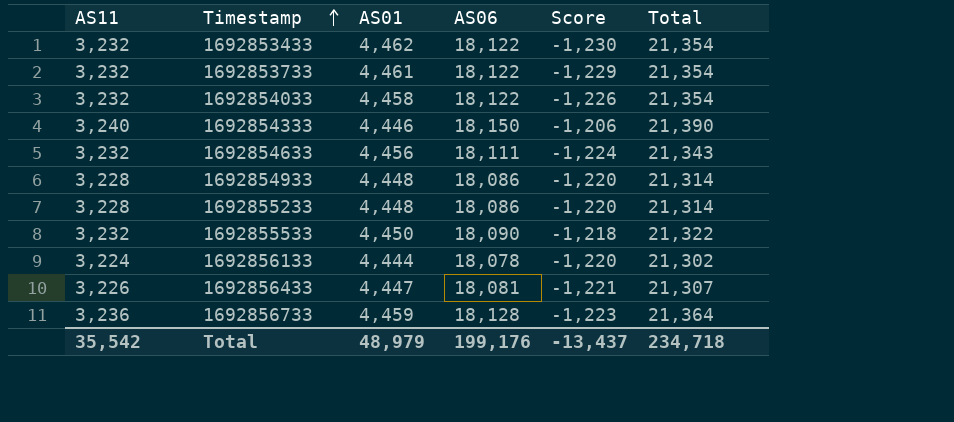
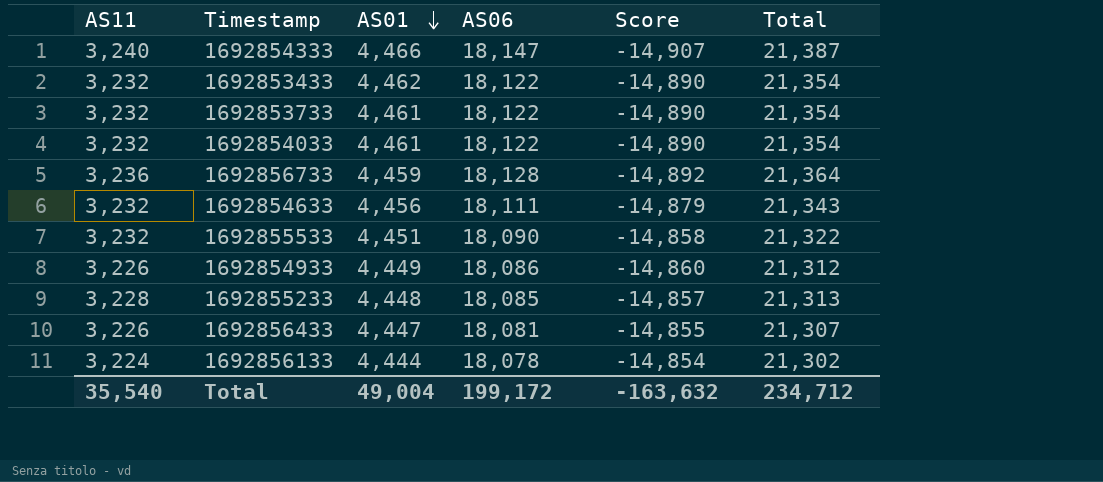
row order: Timestamp ascending -> AS01 descending
column Score | formula: [AS11] - [AS01] -> [AS11] - [AS06]
1692854333 | AS01: 4,446 -> 4,466
1692854333 | AS06: 18,150 -> 18,147
1692854333 | Total: 21,390 -> 21,387
1692854033 | AS01: 4,458 -> 4,461
1692855533 | AS01: 4,450 -> 4,451
1692854933 | AS11: 3,228 -> 3,226
1692854933 | AS01: 4,448 -> 4,449
1692854933 | Total: 21,314 -> 21,312
1692855233 | AS06: 18,086 -> 18,085
1692855233 | Total: 21,314 -> 21,313
Total | AS11: 35,542 -> 35,540
Total | AS01: 48,979 -> 49,004
Total | AS06: 199,176 -> 199,172
Total | Score: -13,437 -> -163,632
Total | Total: 234,718 -> 234,712

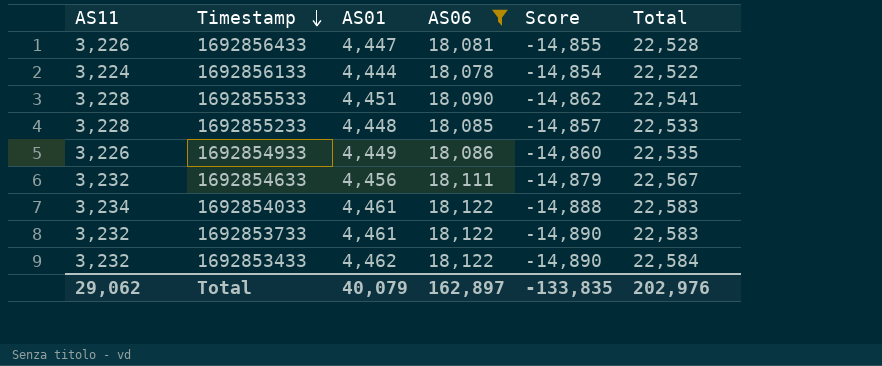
filter: none -> AS06 <= 18,122
row order: AS01 descending -> Timestamp descending
column Total | formula: [AS11] + [AS06] -> [AS01] + [AS06]
1692855533 | AS11: 3,232 -> 3,228
1692855533 | Score: -14,858 -> -14,862
1692854033 | AS11: 3,232 -> 3,234
1692854033 | Score: -14,890 -> -14,888
Total | AS11: 35,540 -> 29,062
Total | AS01: 49,004 -> 40,079
Total | AS06: 199,172 -> 162,897
Total | Score: -163,632 -> -133,835
Total | Total: 234,712 -> 202,976

